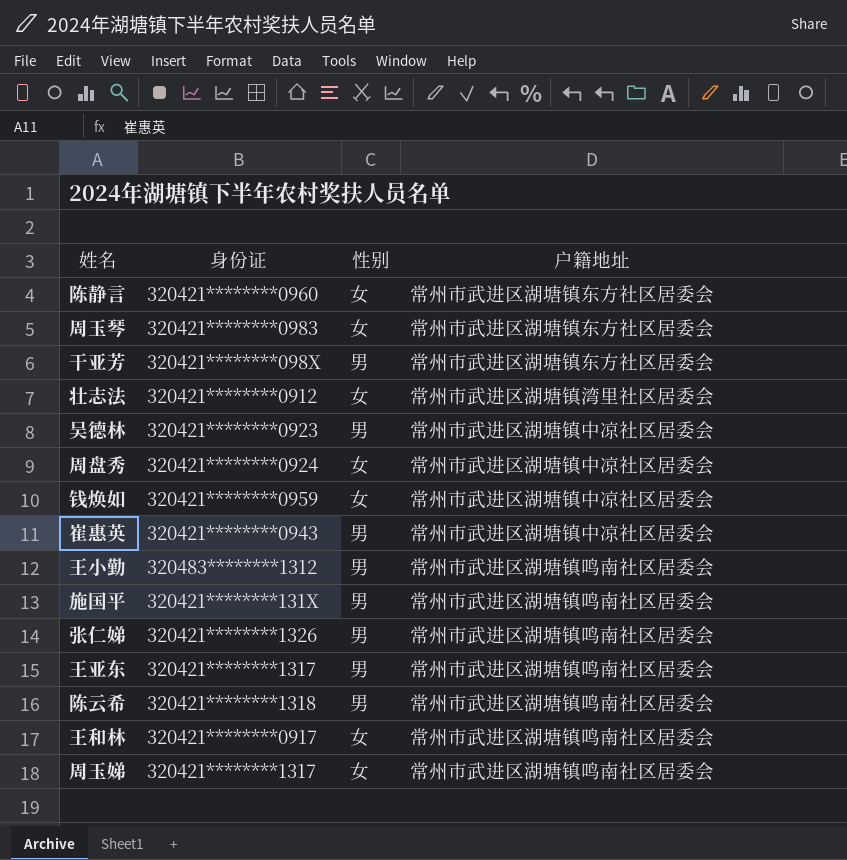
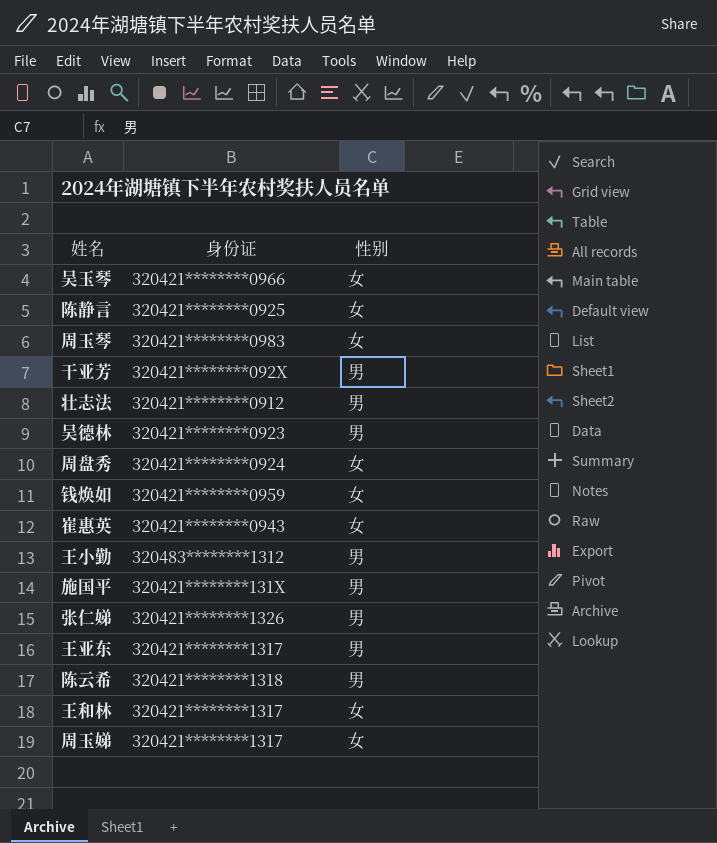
column 户籍地址 | position: 4 -> none
row 吴玉琴: none -> 320421********0966 | 女
陈静言 | 身份证: 320421********0960 -> 320421********0925
干亚芳 | 身份证: 320421********098X -> 320421********092X
壮志法 | 性别: 女 -> 男
崔惠英 | 性别: 男 -> 女
王和林 | 身份证: 320421********0917 -> 320421********1317

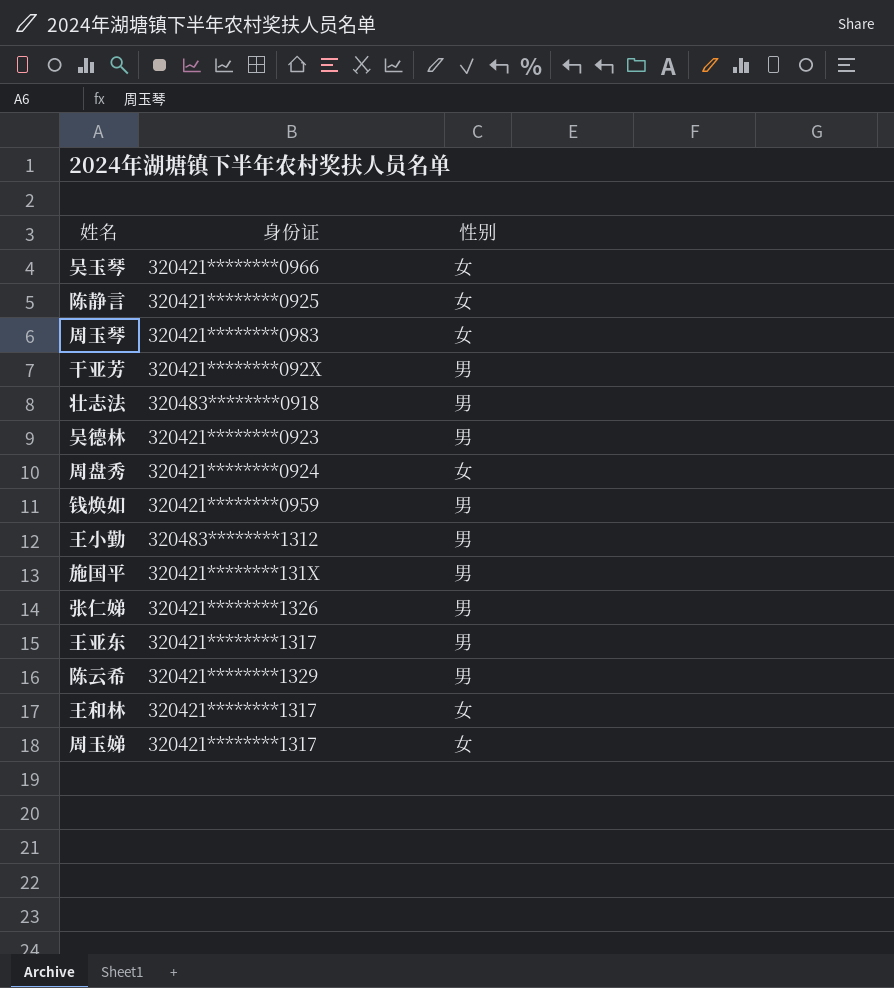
row 崔惠英: 320421********0943 | 女 -> none
壮志法 | 身份证: 320421********0912 -> 320483********0918
钱焕如 | 性别: 女 -> 男
陈云希 | 身份证: 320421********1318 -> 320421********1329

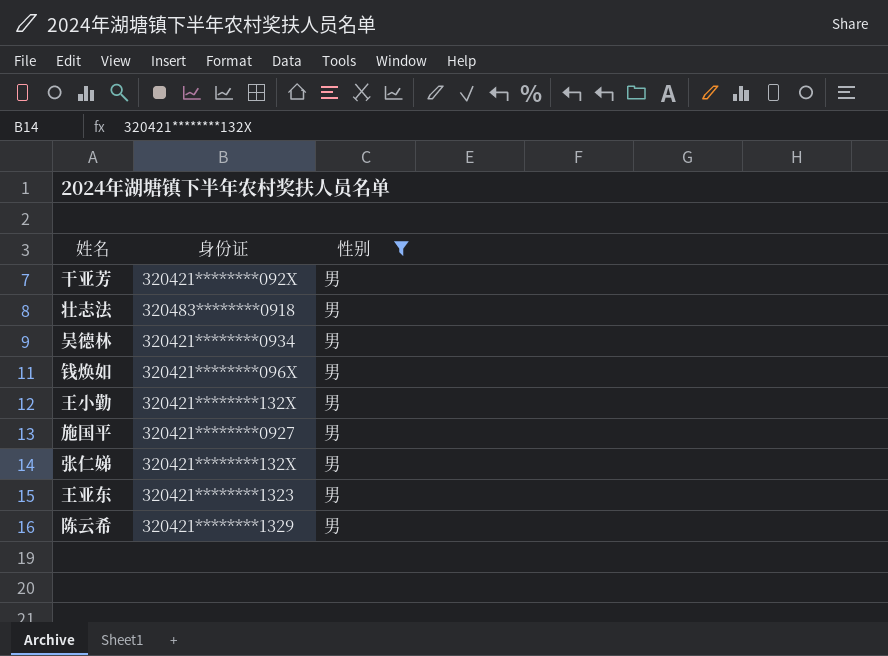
filter: none -> 性别 = 男
吴德林 | 身份证: 320421********0923 -> 320421********0934
钱焕如 | 身份证: 320421********0959 -> 320421********096X
王小勤 | 身份证: 320483********1312 -> 320421********132X
施国平 | 身份证: 320421********131X -> 320421********0927
张仁娣 | 身份证: 320421********1326 -> 320421********132X
王亚东 | 身份证: 320421********1317 -> 320421********1323

